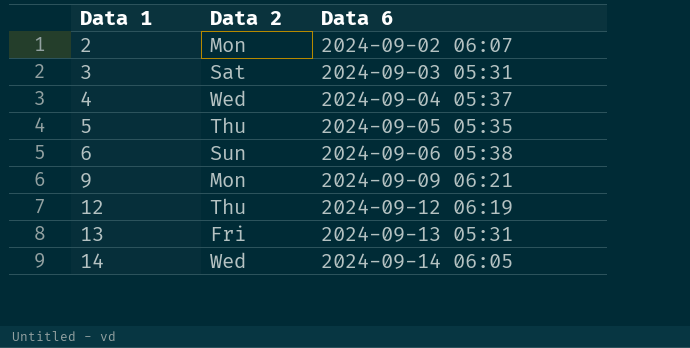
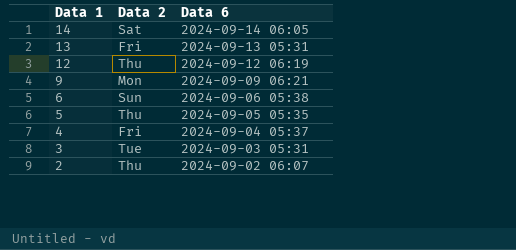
row order: Data 1 ascending -> Data 1 descending
14 | Data 2: Wed -> Sat
4 | Data 2: Wed -> Fri
3 | Data 2: Sat -> Tue
2 | Data 2: Mon -> Thu

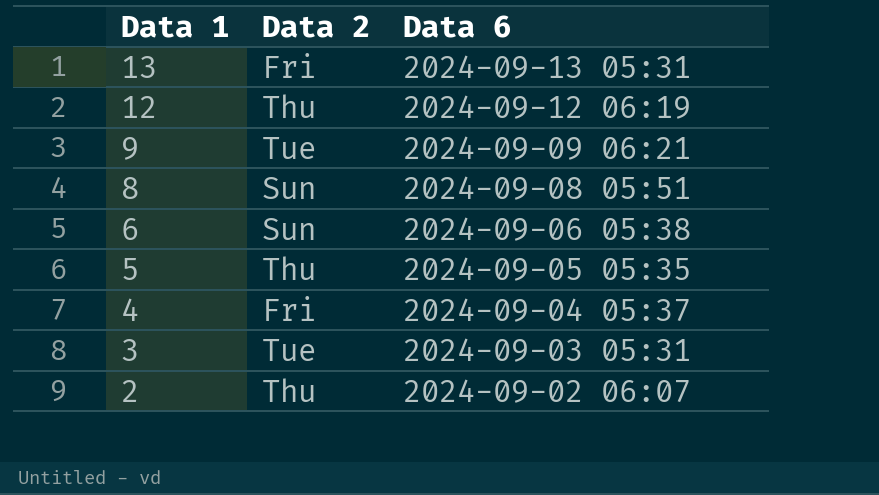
row 14: Sat | 2024-09-14 06:05 -> none
9 | Data 2: Mon -> Tue
row 8: none -> Sun | 2024-09-08 05:51

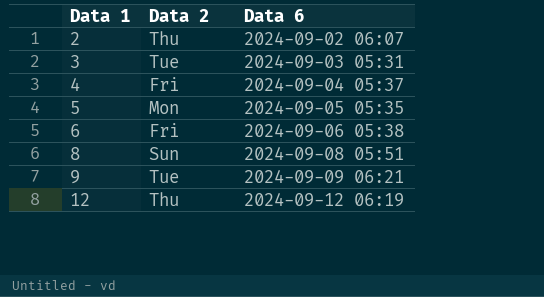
row order: Data 1 descending -> Data 1 ascending
row 13: Fri | 2024-09-13 05:31 -> none
5 | Data 2: Thu -> Mon
6 | Data 2: Sun -> Fri

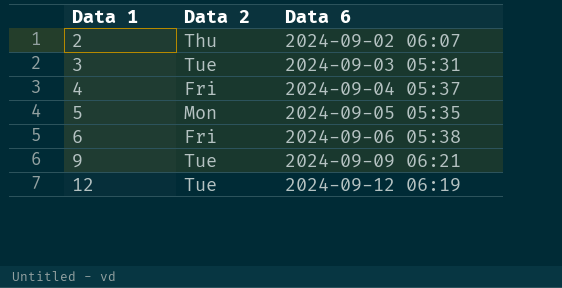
row 8: Sun | 2024-09-08 05:51 -> none
12 | Data 2: Thu -> Tue

